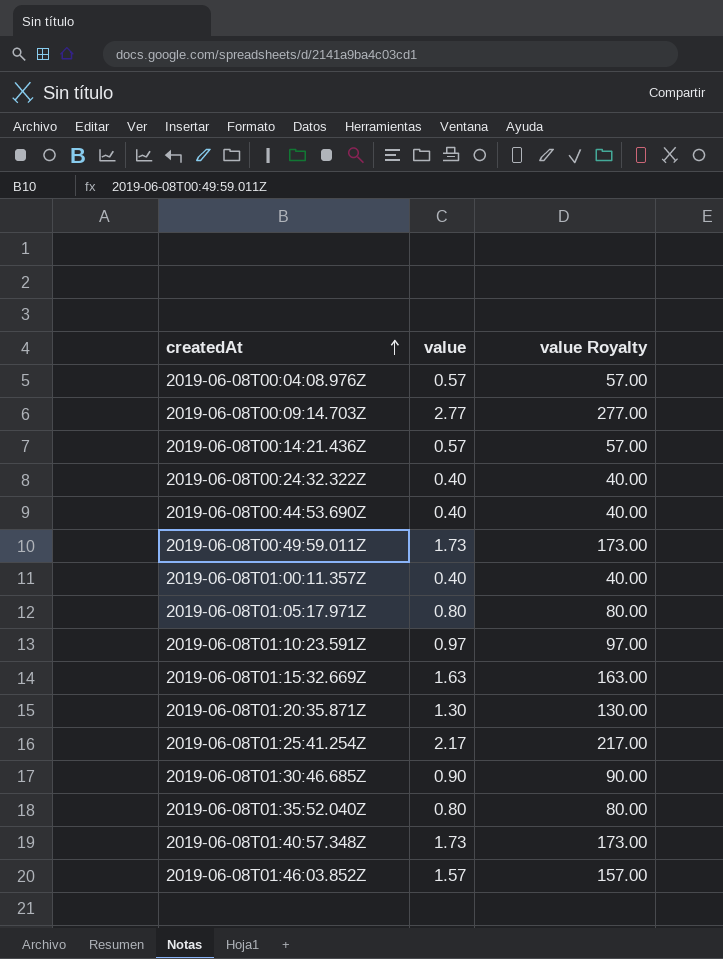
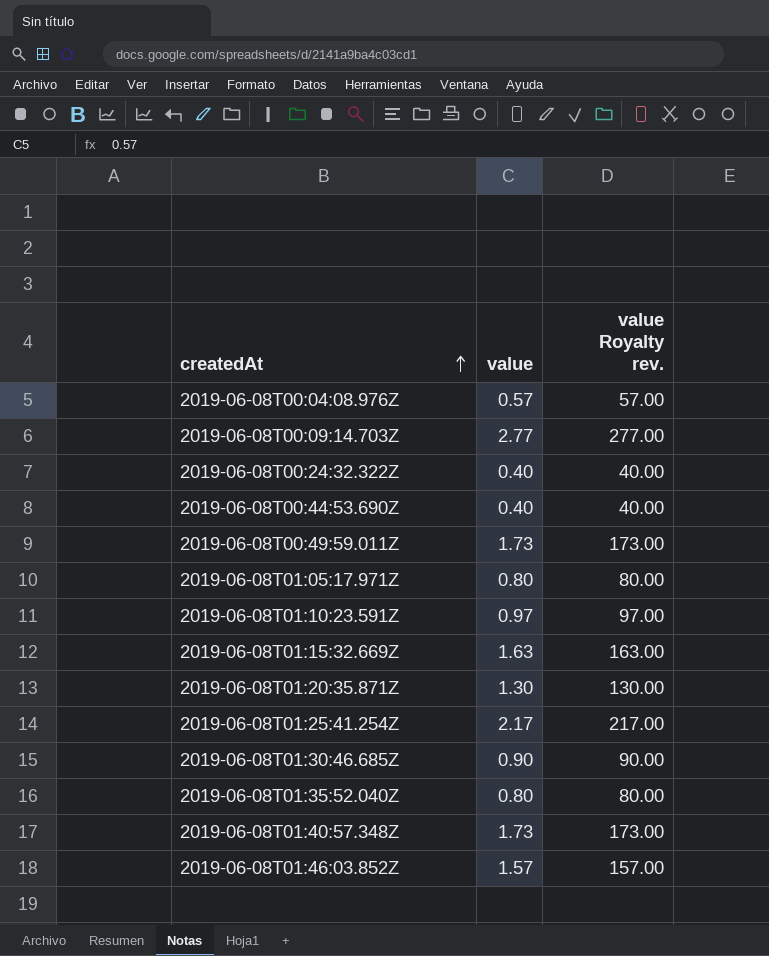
column name: value Royalty -> value Royalty rev.
row 2019-06-08T00:14:21.436Z: 0.57 | 57.00 -> none
row 2019-06-08T01:00:11.357Z: 0.40 | 40.00 -> none

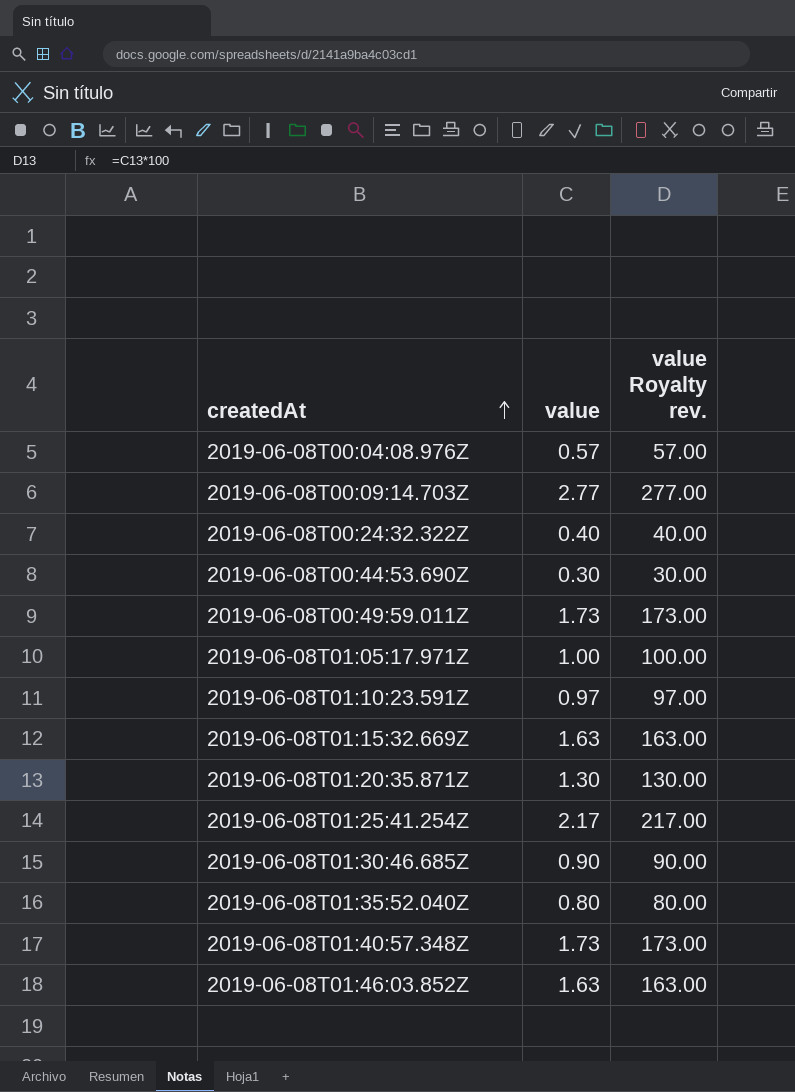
2019-06-08T00:44:53.690Z | value: 0.40 -> 0.30
2019-06-08T00:44:53.690Z | value Royalty rev.: 40.00 -> 30.00
2019-06-08T01:05:17.971Z | value: 0.80 -> 1.00
2019-06-08T01:05:17.971Z | value Royalty rev.: 80.00 -> 100.00
2019-06-08T01:46:03.852Z | value: 1.57 -> 1.63
2019-06-08T01:46:03.852Z | value Royalty rev.: 157.00 -> 163.00

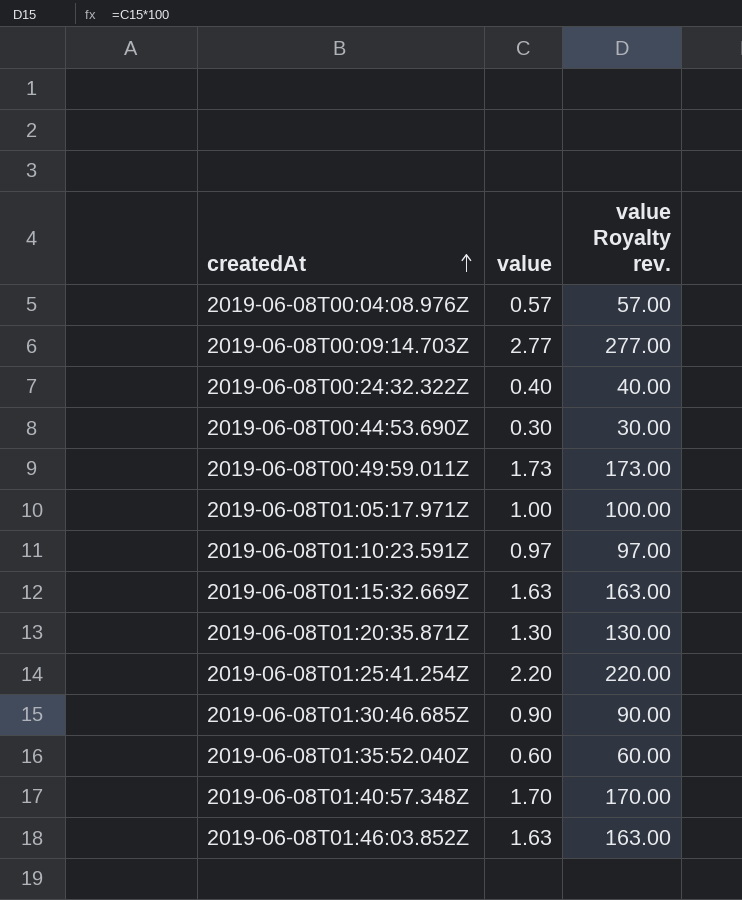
2019-06-08T01:25:41.254Z | value: 2.17 -> 2.20
2019-06-08T01:25:41.254Z | value Royalty rev.: 217.00 -> 220.00
2019-06-08T01:35:52.040Z | value: 0.80 -> 0.60
2019-06-08T01:35:52.040Z | value Royalty rev.: 80.00 -> 60.00
2019-06-08T01:40:57.348Z | value: 1.73 -> 1.70
2019-06-08T01:40:57.348Z | value Royalty rev.: 173.00 -> 170.00

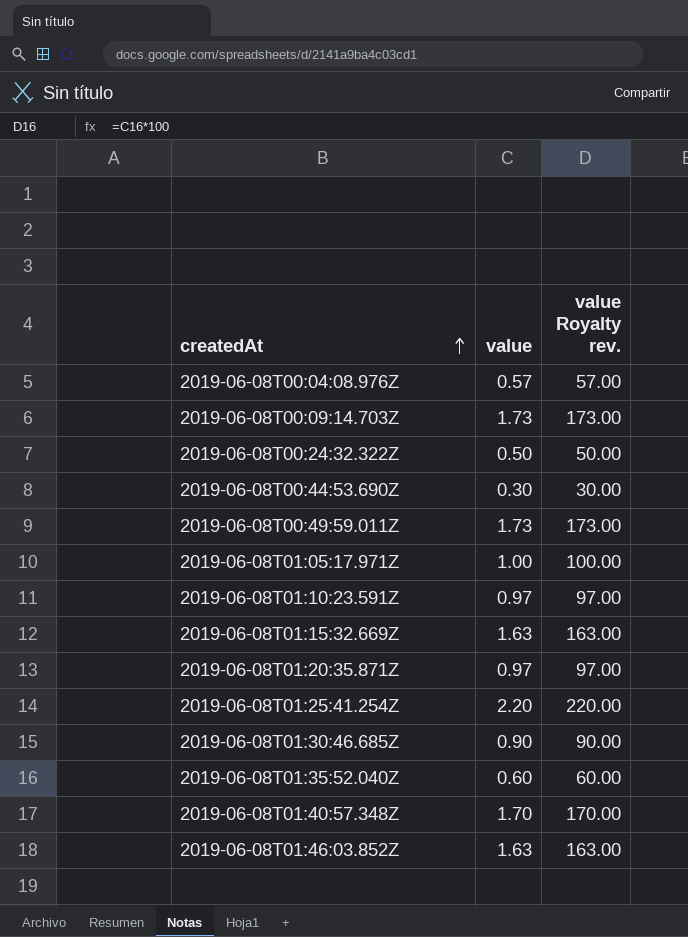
2019-06-08T00:09:14.703Z | value: 2.77 -> 1.73
2019-06-08T00:09:14.703Z | value Royalty rev.: 277.00 -> 173.00
2019-06-08T00:24:32.322Z | value: 0.40 -> 0.50
2019-06-08T00:24:32.322Z | value Royalty rev.: 40.00 -> 50.00
2019-06-08T01:20:35.871Z | value: 1.30 -> 0.97
2019-06-08T01:20:35.871Z | value Royalty rev.: 130.00 -> 97.00

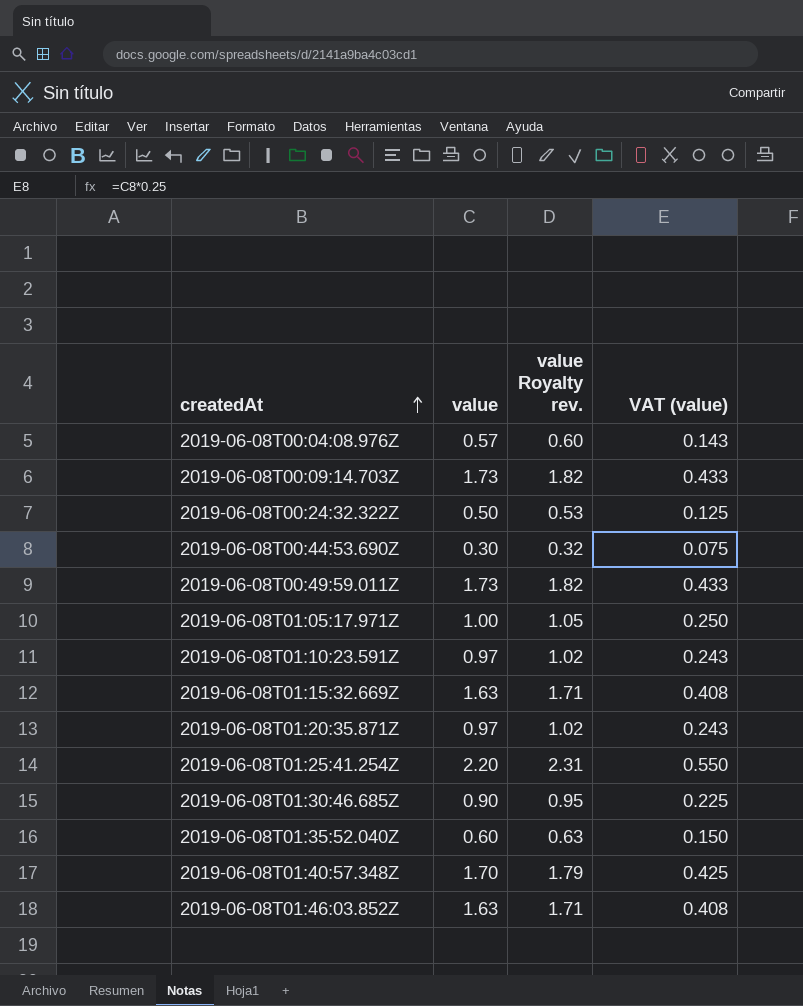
column value Royalty rev. | formula: [value] * 100 -> [value] * 1.05
column VAT (value) | formula: none -> [value] * 0.25

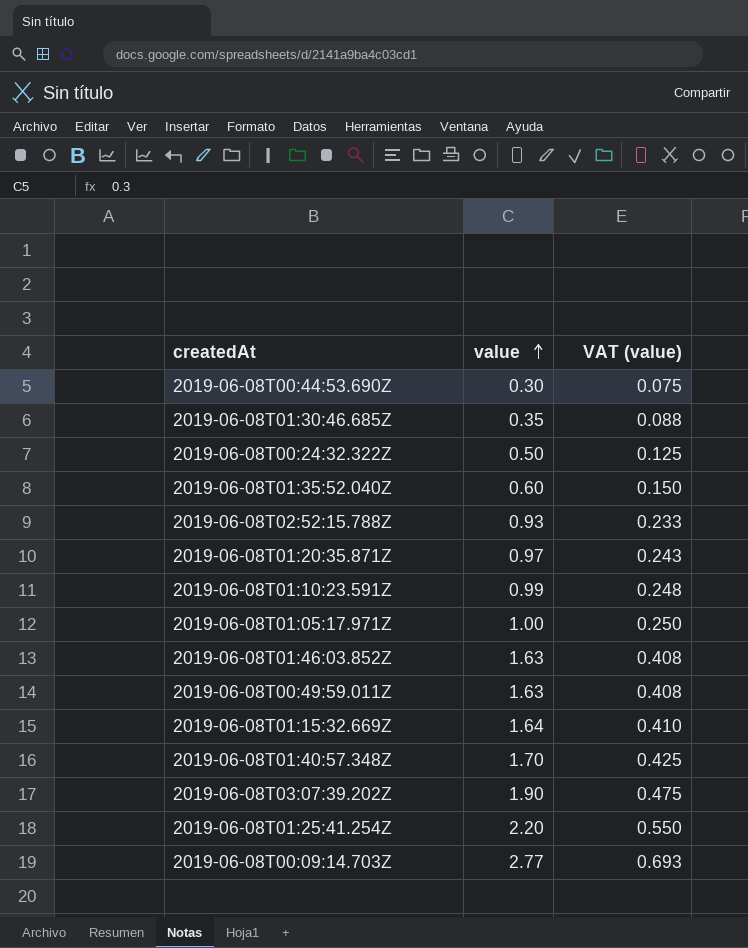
row order: createdAt ascending -> value ascending
column value Royalty rev. | formula: [value] * 1.05 -> none
row 2019-06-08T00:04:08.976Z: 0.57 | 0.60 | 0.143 -> none
2019-06-08T01:30:46.685Z | value: 0.90 -> 0.35
2019-06-08T01:30:46.685Z | VAT (value): 0.225 -> 0.088
row 2019-06-08T02:52:15.788Z: none -> 0.93 | 0.233
2019-06-08T01:10:23.591Z | value: 0.97 -> 0.99
2019-06-08T01:10:23.591Z | VAT (value): 0.243 -> 0.248
2019-06-08T00:49:59.011Z | value: 1.73 -> 1.63
2019-06-08T00:49:59.011Z | VAT (value): 0.433 -> 0.408
2019-06-08T01:15:32.669Z | value: 1.63 -> 1.64
2019-06-08T01:15:32.669Z | VAT (value): 0.408 -> 0.410
row 2019-06-08T03:07:39.202Z: none -> 1.90 | 0.475
2019-06-08T00:09:14.703Z | value: 1.73 -> 2.77
2019-06-08T00:09:14.703Z | VAT (value): 0.433 -> 0.693

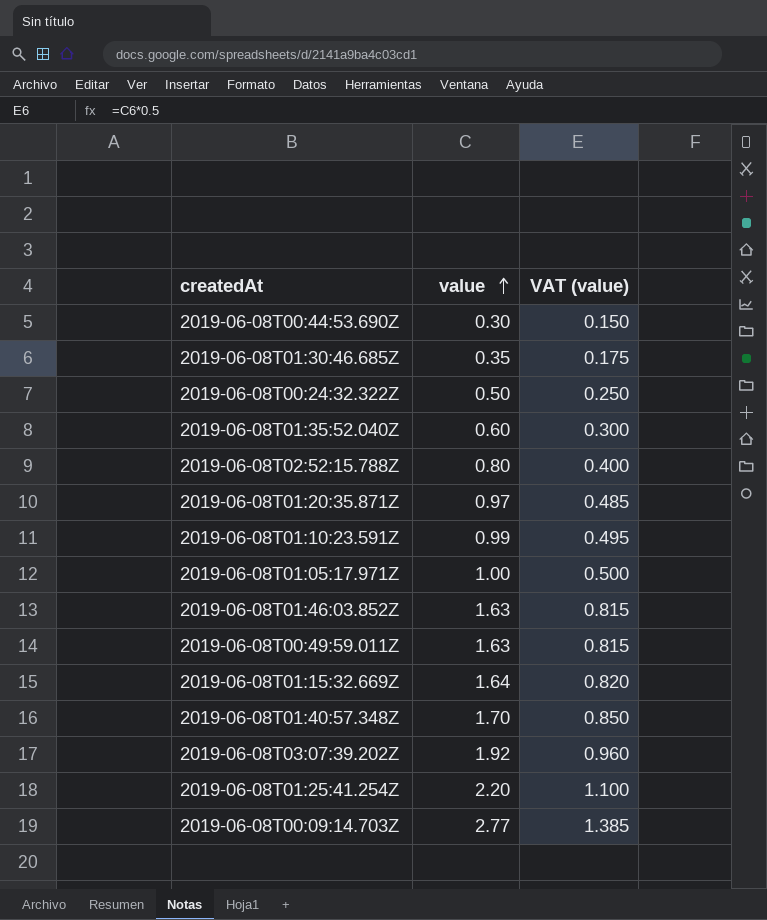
column VAT (value) | formula: [value] * 0.25 -> [value] * 0.5
2019-06-08T02:52:15.788Z | value: 0.93 -> 0.80
2019-06-08T03:07:39.202Z | value: 1.90 -> 1.92

